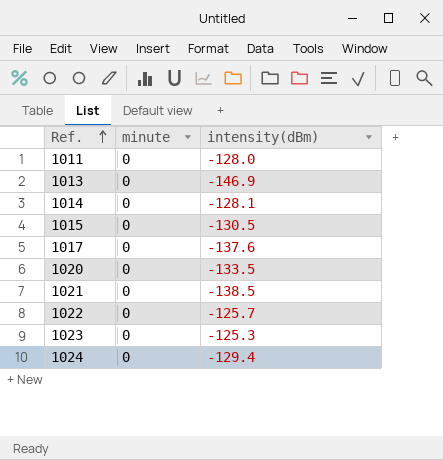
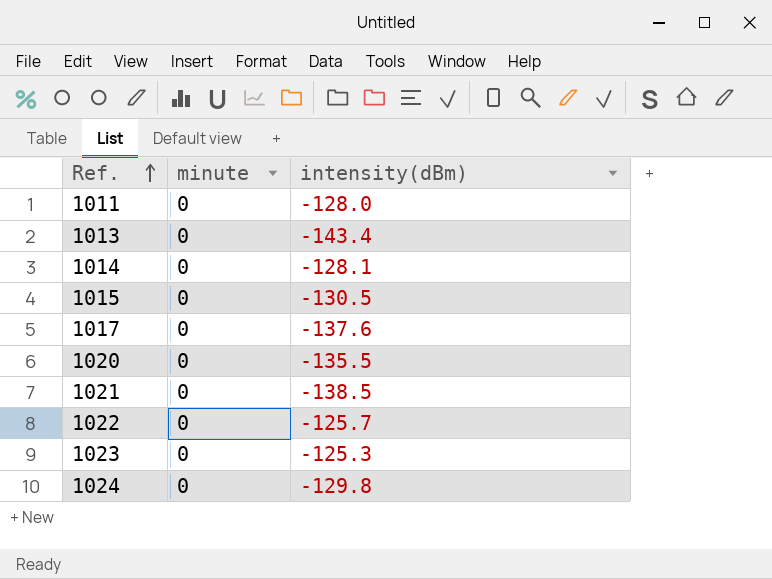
1013 | intensity(dBm): -146.9 -> -143.4
1020 | intensity(dBm): -133.5 -> -135.5
1024 | intensity(dBm): -129.4 -> -129.8

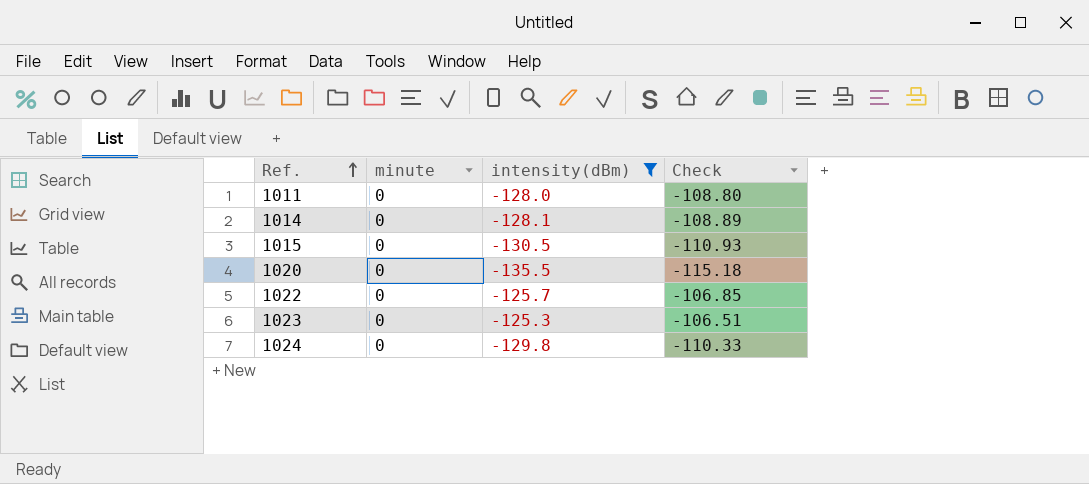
filter: none -> intensity(dBm) >= -135.5
column Check | formula: none -> [intensity(dBm)] * 0.85

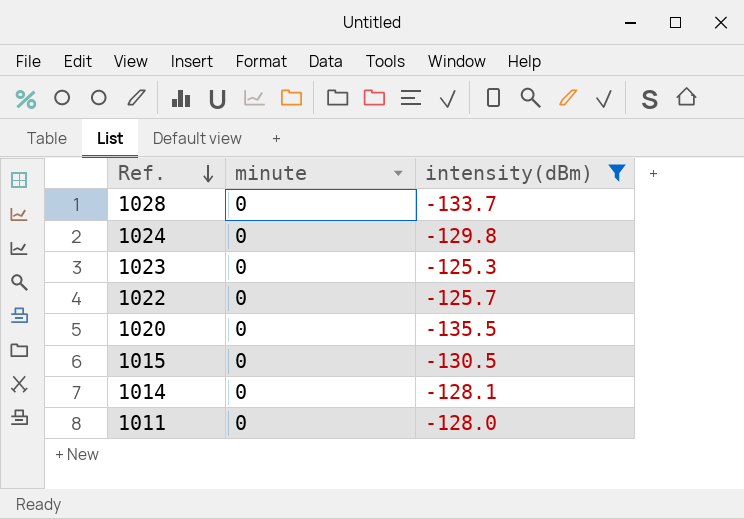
row order: Ref. ascending -> Ref. descending
column Check | formula: [intensity(dBm)] * 0.85 -> none
row 1028: none -> 0 | -133.7

